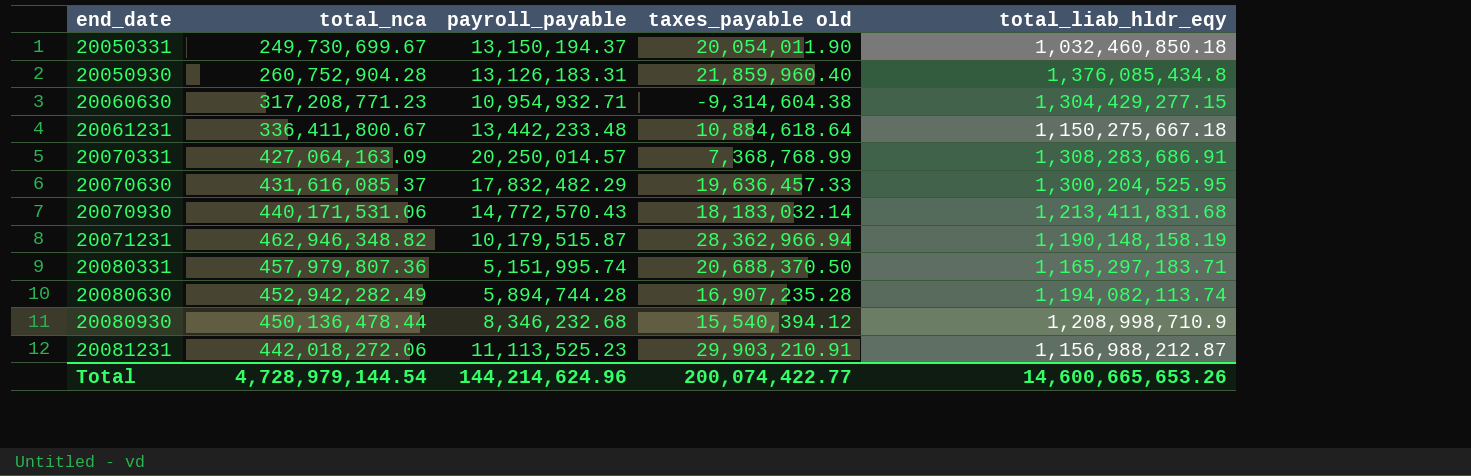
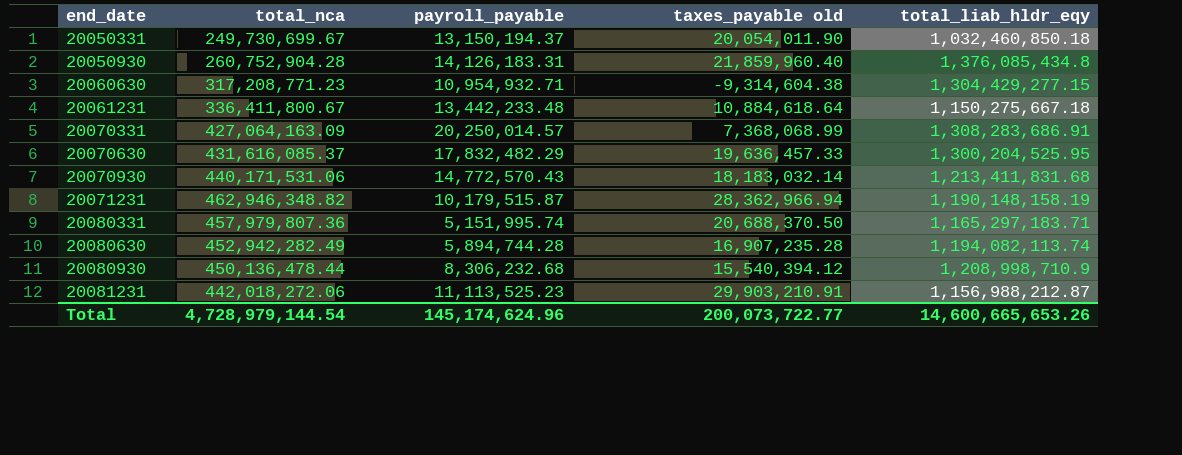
20050930 | payroll_payable: 13,126,183.31 -> 14,126,183.31
20070331 | taxes_payable old: 7,368,768.99 -> 7,368,068.99
20080930 | payroll_payable: 8,346,232.68 -> 8,306,232.68
Total | payroll_payable: 144,214,624.96 -> 145,174,624.96
Total | taxes_payable old: 200,074,422.77 -> 200,073,722.77

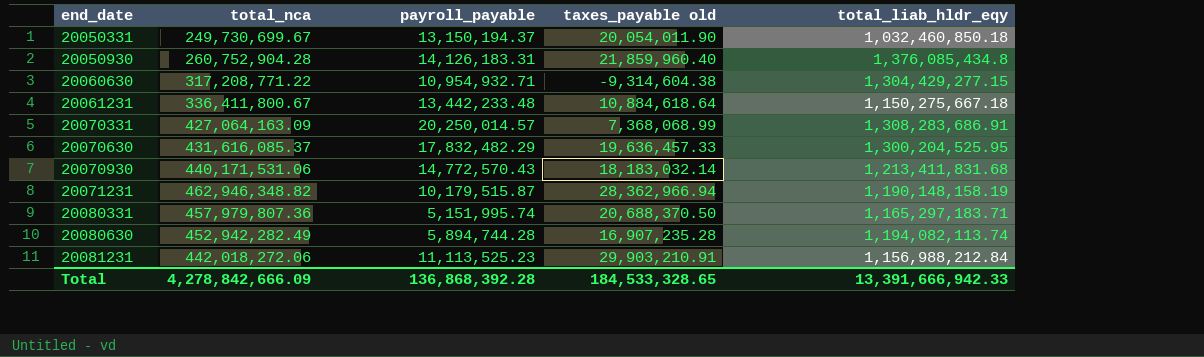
row 20080930: 450,136,478.44 | 8,306,232.68 | 15,540,394.12 | 1,208,998,710.9 -> none
20060630 | total_nca: 317,208,771.23 -> 317,208,771.22
20081231 | total_liab_hldr_eqy: 1,156,988,212.87 -> 1,156,988,212.84
Total | total_nca: 4,728,979,144.54 -> 4,278,842,666.09
Total | payroll_payable: 145,174,624.96 -> 136,868,392.28
Total | taxes_payable old: 200,073,722.77 -> 184,533,328.65
Total | total_liab_hldr_eqy: 14,600,665,653.26 -> 13,391,666,942.33

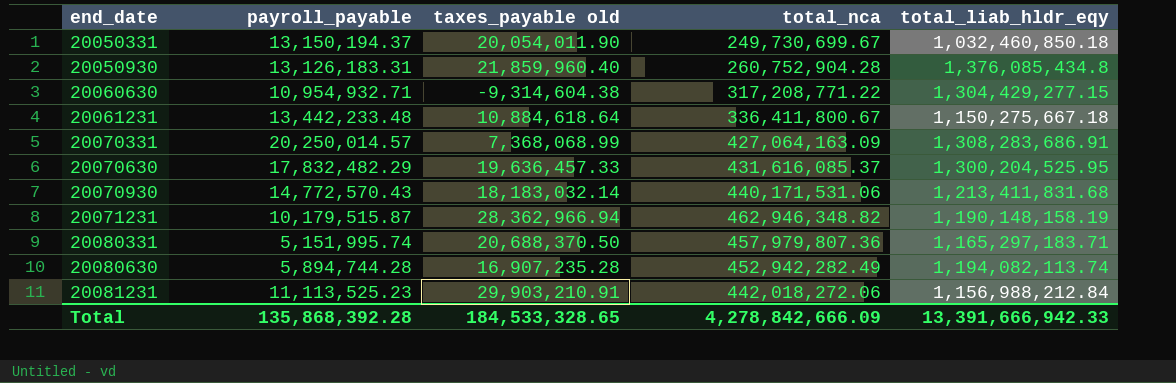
column total_nca | position: 2 -> 4
20050930 | payroll_payable: 14,126,183.31 -> 13,126,183.31
Total | payroll_payable: 136,868,392.28 -> 135,868,392.28

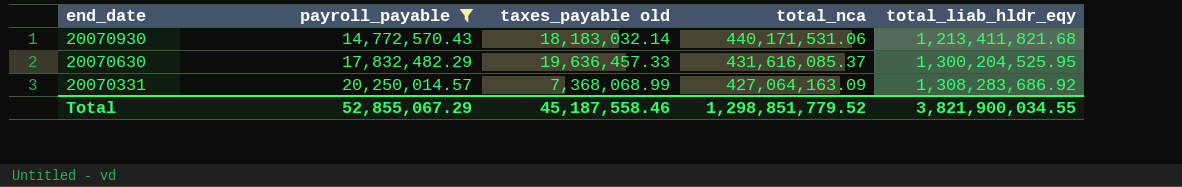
filter: none -> payroll_payable >= 14,772,570.43
row order: end_date ascending -> end_date descending
20070930 | total_liab_hldr_eqy: 1,213,411,831.68 -> 1,213,411,821.68
20070331 | total_liab_hldr_eqy: 1,308,283,686.91 -> 1,308,283,686.92
Total | payroll_payable: 135,868,392.28 -> 52,855,067.29
Total | taxes_payable old: 184,533,328.65 -> 45,187,558.46
Total | total_nca: 4,278,842,666.09 -> 1,298,851,779.52
Total | total_liab_hldr_eqy: 13,391,666,942.33 -> 3,821,900,034.55

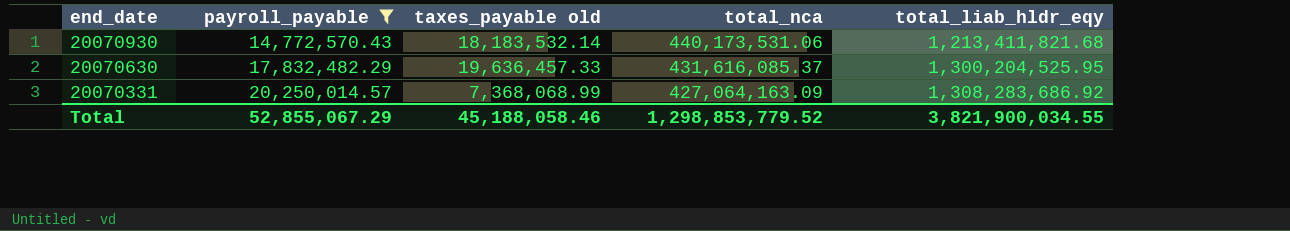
20070930 | taxes_payable old: 18,183,032.14 -> 18,183,532.14
20070930 | total_nca: 440,171,531.06 -> 440,173,531.06
Total | taxes_payable old: 45,187,558.46 -> 45,188,058.46
Total | total_nca: 1,298,851,779.52 -> 1,298,853,779.52

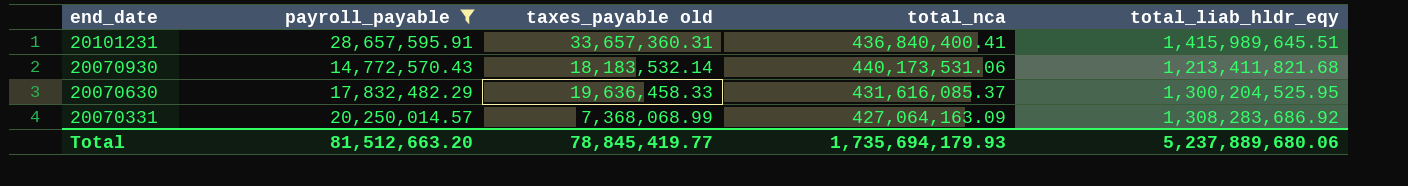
row 20101231: none -> 28,657,595.91 | 33,657,360.31 | 436,840,400.41 | 1,415,989,645.51
20070630 | taxes_payable old: 19,636,457.33 -> 19,636,458.33
Total | payroll_payable: 52,855,067.29 -> 81,512,663.20
Total | taxes_payable old: 45,188,058.46 -> 78,845,419.77
Total | total_nca: 1,298,853,779.52 -> 1,735,694,179.93
Total | total_liab_hldr_eqy: 3,821,900,034.55 -> 5,237,889,680.06

